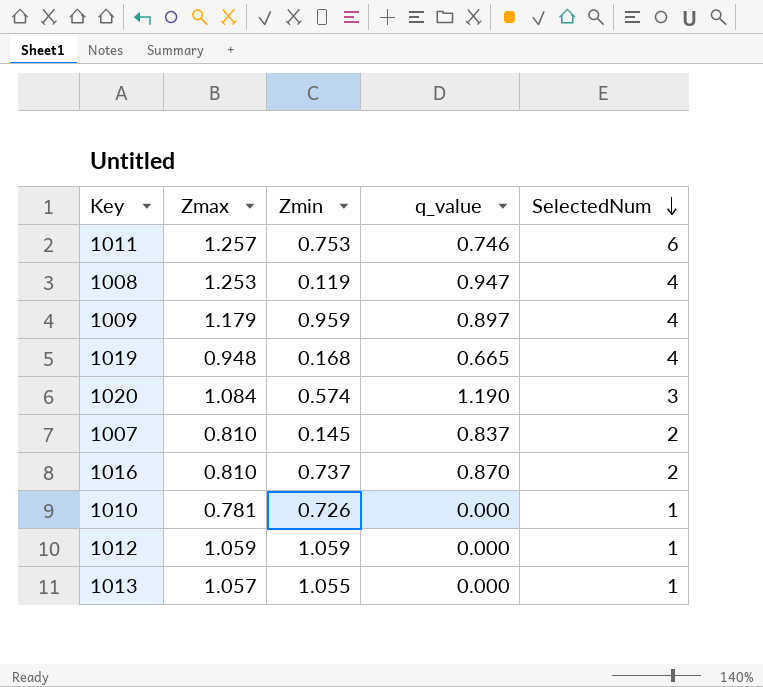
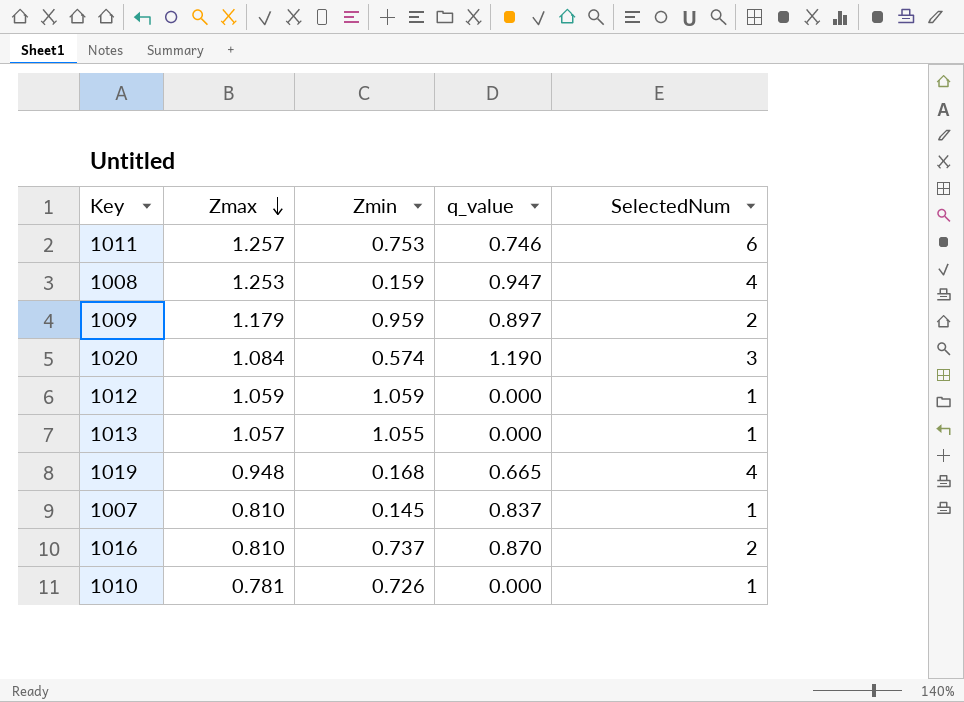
row order: SelectedNum descending -> Zmax descending
1008 | Zmin: 0.119 -> 0.159
1009 | SelectedNum: 4 -> 2
1007 | SelectedNum: 2 -> 1

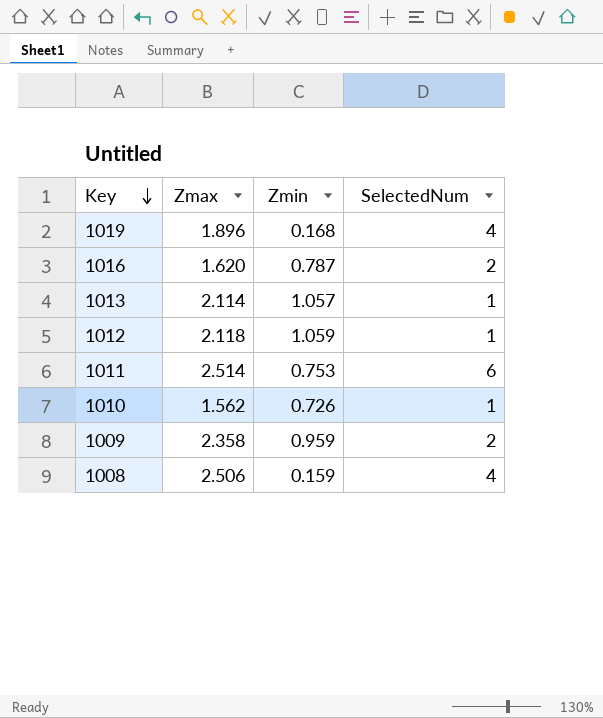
row order: Zmax descending -> Key descending
column q_value | position: 4 -> none
row 1020: 1.084 | 0.574 | 1.190 | 3 -> none
row 1007: 0.810 | 0.145 | 0.837 | 1 -> none
1019 | Zmax: 0.948 -> 1.896
1016 | Zmax: 0.810 -> 1.620
1016 | Zmin: 0.737 -> 0.787
1013 | Zmax: 1.057 -> 2.114
1013 | Zmin: 1.055 -> 1.057
1012 | Zmax: 1.059 -> 2.118
1011 | Zmax: 1.257 -> 2.514
1010 | Zmax: 0.781 -> 1.562
1009 | Zmax: 1.179 -> 2.358
1008 | Zmax: 1.253 -> 2.506

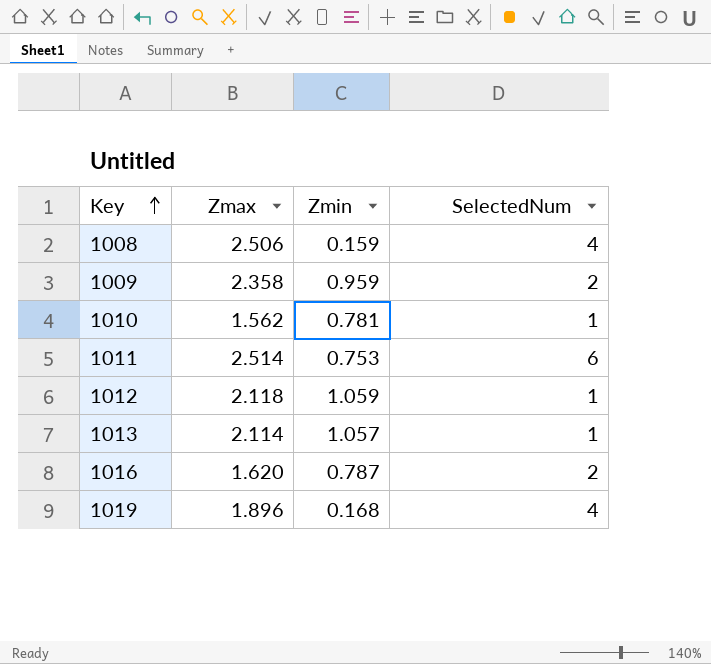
row order: Key descending -> Key ascending
1010 | Zmin: 0.726 -> 0.781

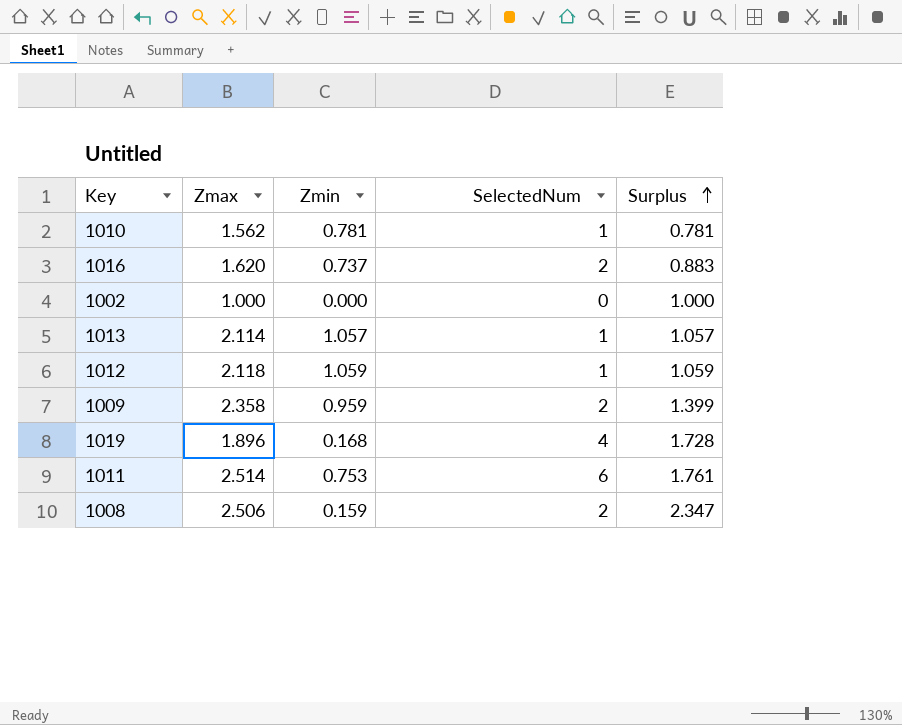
row order: Key ascending -> Surplus ascending
column Surplus | formula: none -> [Zmax] - [Zmin]
1016 | Zmin: 0.787 -> 0.737
row 1002: none -> 1.000 | 0.000 | 0 | 1.000
1008 | SelectedNum: 4 -> 2

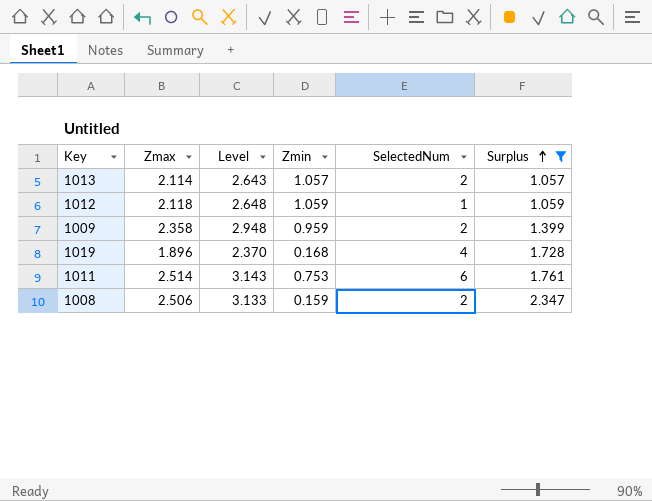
filter: none -> Surplus >= 1.057
column Level | formula: none -> [Zmax] * 1.25
1013 | SelectedNum: 1 -> 2

